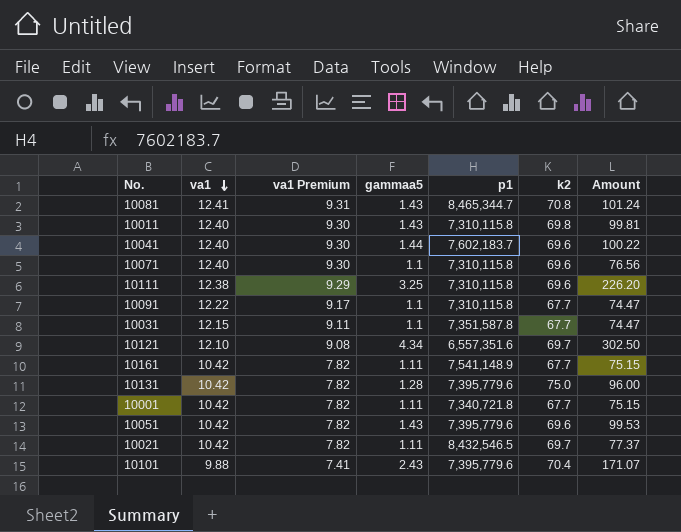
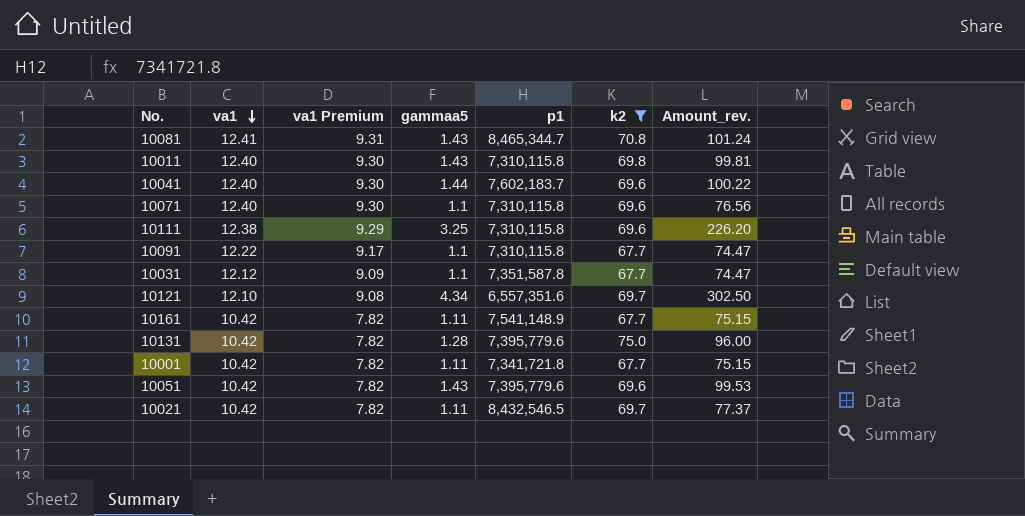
filter: none -> k2 != 70.4
column name: Amount -> Amount_rev.
10031 | va1: 12.15 -> 12.12
10031 | va1 Premium: 9.11 -> 9.09
10001 | p1: 7,340,721.8 -> 7,341,721.8

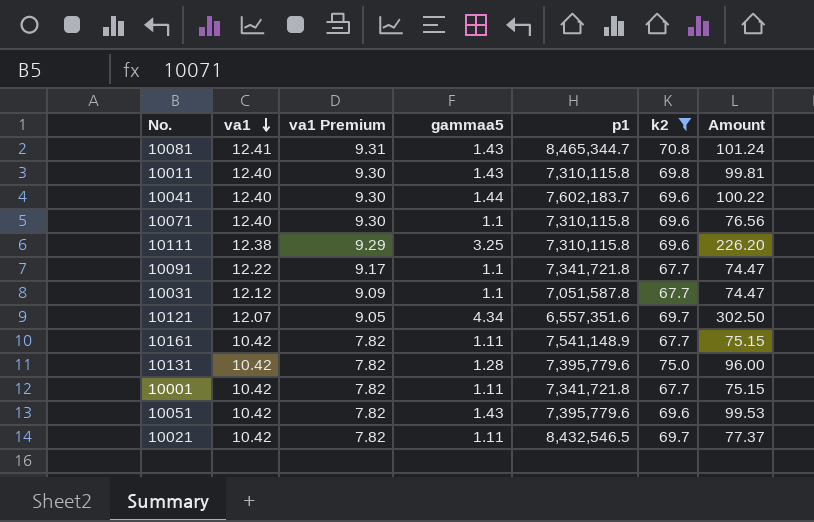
column name: Amount_rev. -> Amount
10091 | p1: 7,310,115.8 -> 7,341,721.8
10031 | p1: 7,351,587.8 -> 7,051,587.8
10121 | va1: 12.10 -> 12.07
10121 | va1 Premium: 9.08 -> 9.05

